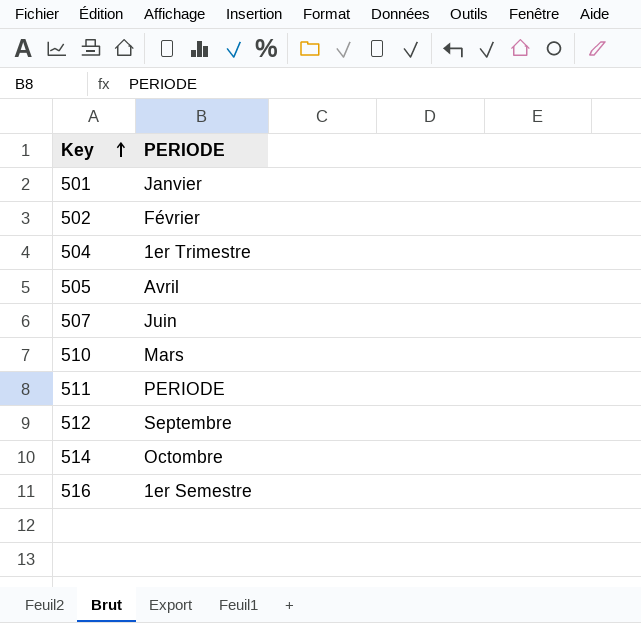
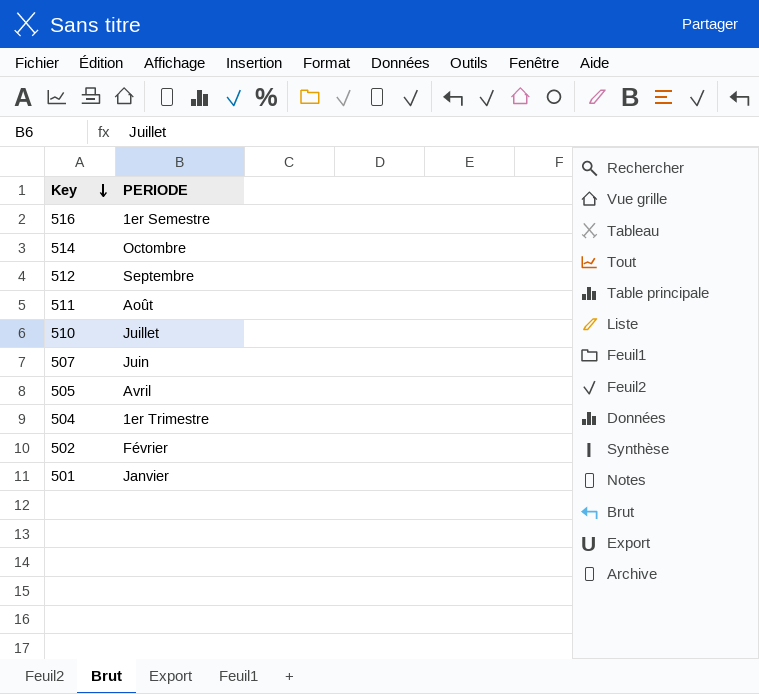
row order: Key ascending -> Key descending
511 | PERIODE: PERIODE -> Août
510 | PERIODE: Mars -> Juillet

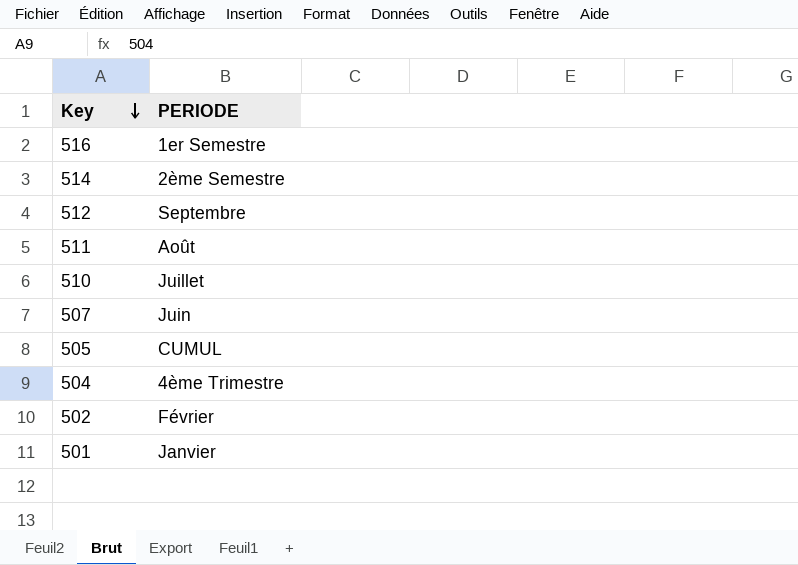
514 | PERIODE: Octombre -> 2ème Semestre
505 | PERIODE: Avril -> CUMUL
504 | PERIODE: 1er Trimestre -> 4ème Trimestre

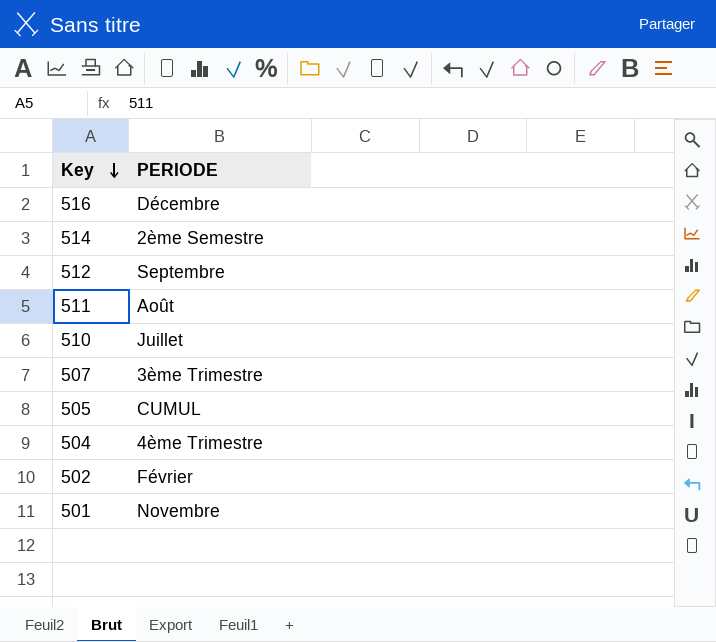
516 | PERIODE: 1er Semestre -> Décembre
507 | PERIODE: Juin -> 3ème Trimestre
501 | PERIODE: Janvier -> Novembre

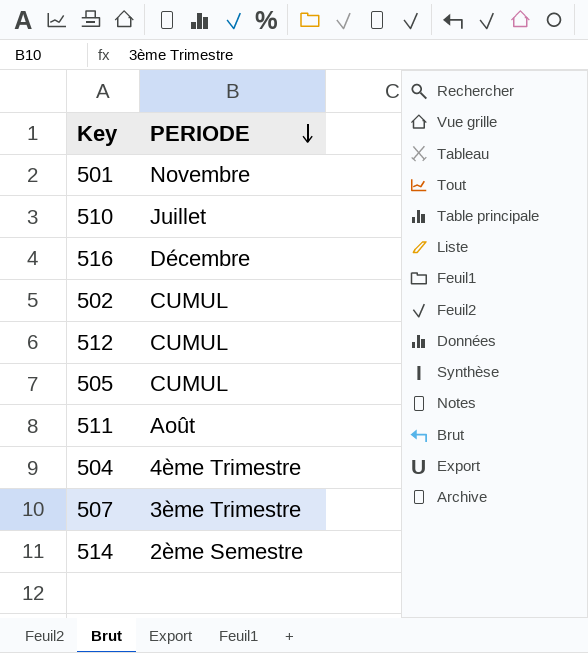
row order: Key descending -> PERIODE descending
502 | PERIODE: Février -> CUMUL
512 | PERIODE: Septembre -> CUMUL

